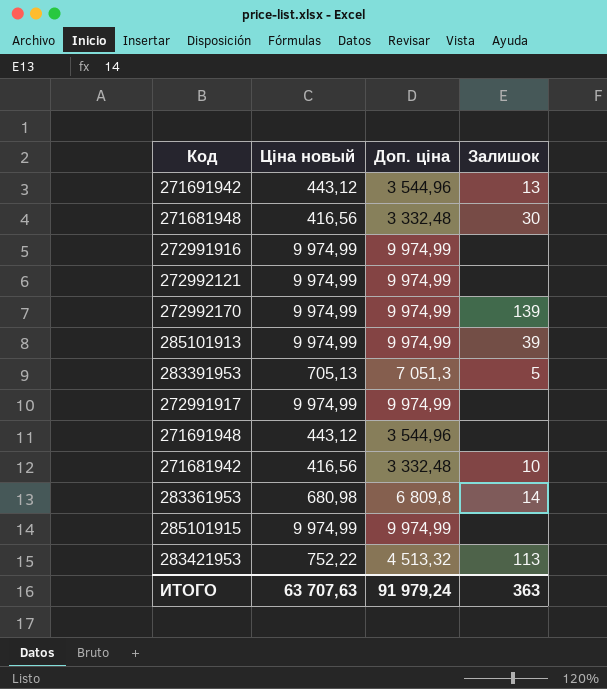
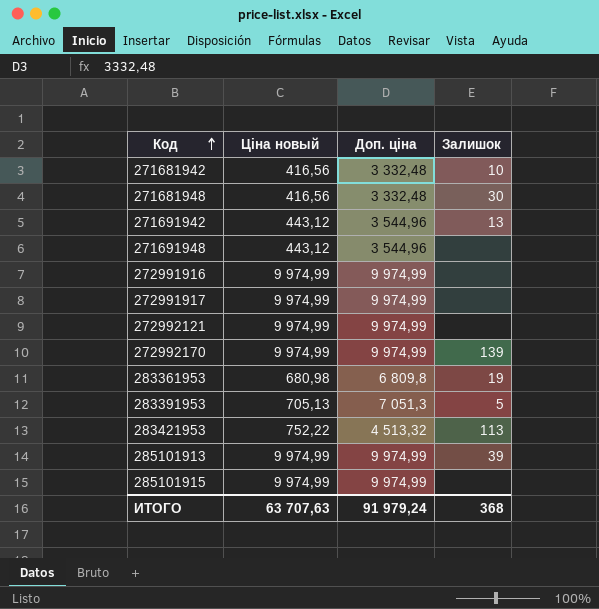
row order: none -> Код ascending
283361953 | Залишок: 14 -> 19
ИТОГО | Залишок: 363 -> 368

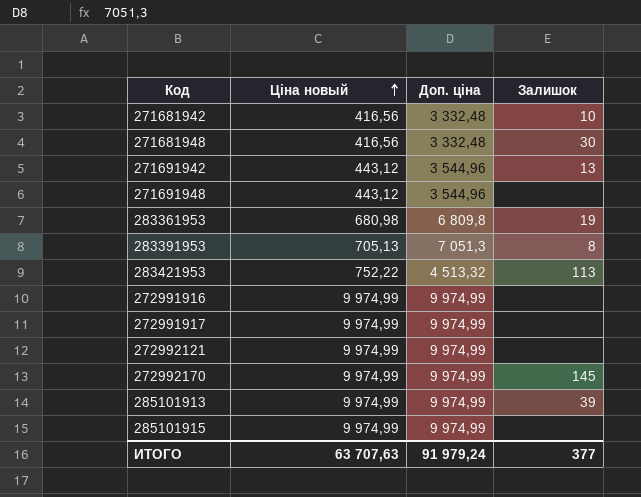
row order: Код ascending -> Ціна новый ascending
283391953 | Залишок: 5 -> 8
272992170 | Залишок: 139 -> 145
ИТОГО | Залишок: 368 -> 377

